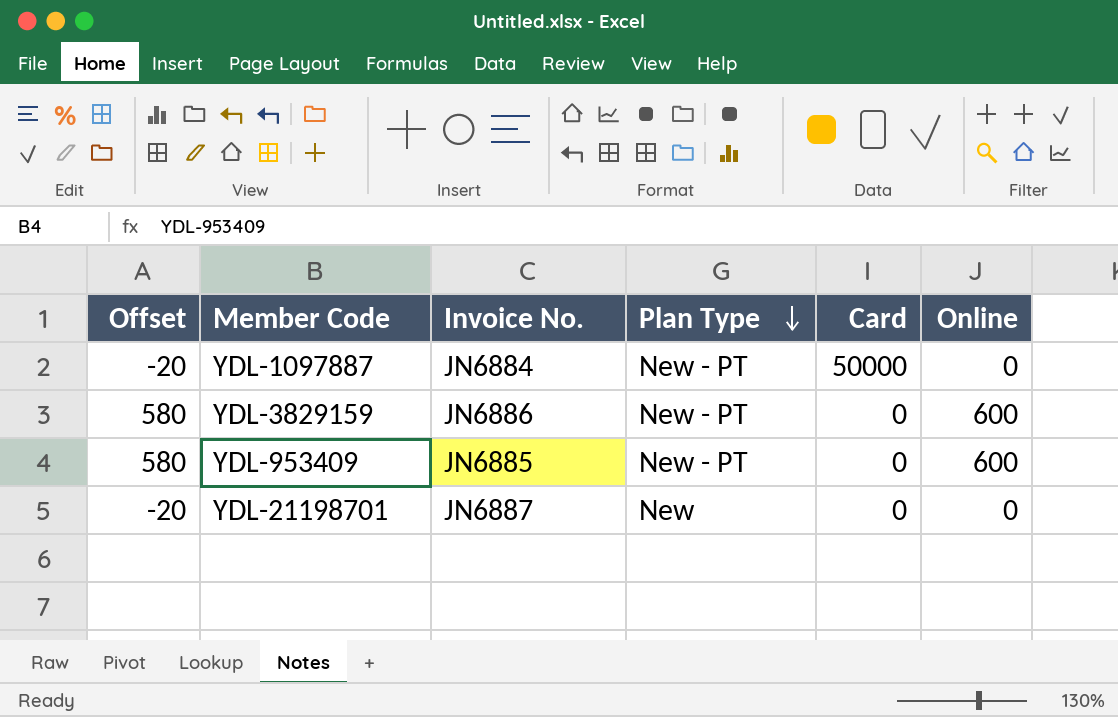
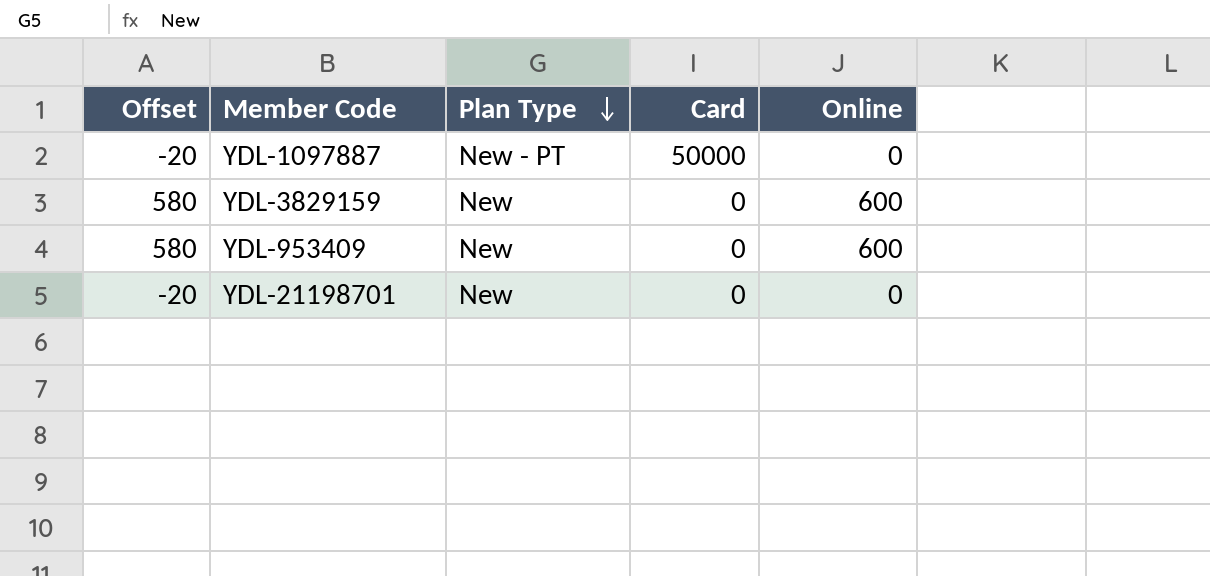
column Invoice No. | position: 3 -> none
YDL-3829159 | Plan Type: New - PT -> New
YDL-953409 | Plan Type: New - PT -> New

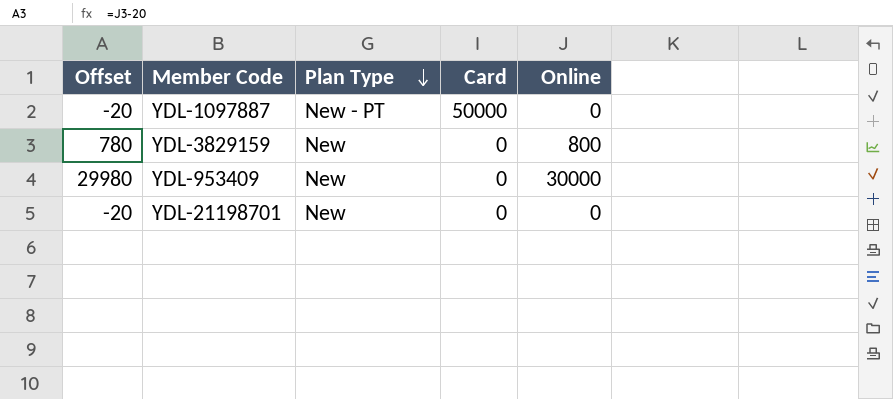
YDL-3829159 | Offset: 580 -> 780
YDL-3829159 | Online: 600 -> 800
YDL-953409 | Offset: 580 -> 29980
YDL-953409 | Online: 600 -> 30000

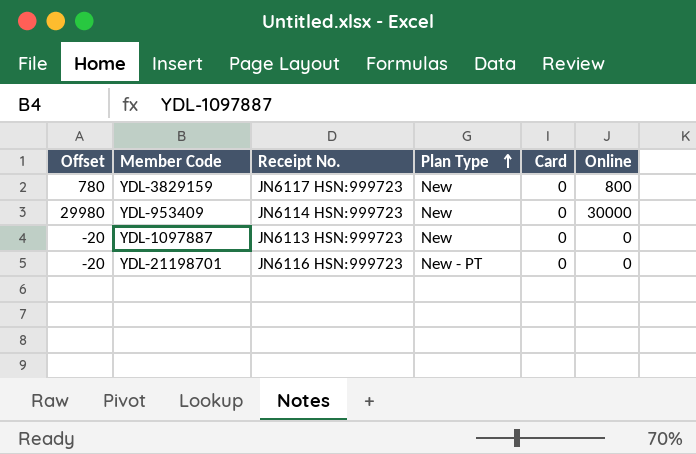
row order: Plan Type descending -> Plan Type ascending
column Receipt No. | position: none -> 3
YDL-1097887 | Plan Type: New - PT -> New
YDL-1097887 | Card: 50000 -> 0
YDL-21198701 | Plan Type: New -> New - PT

